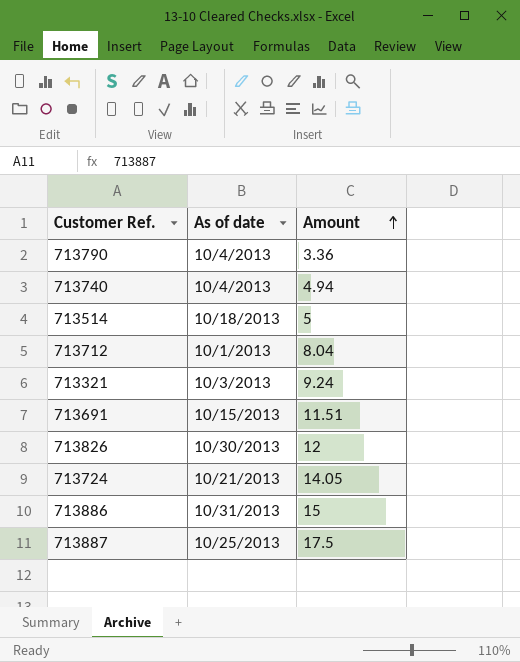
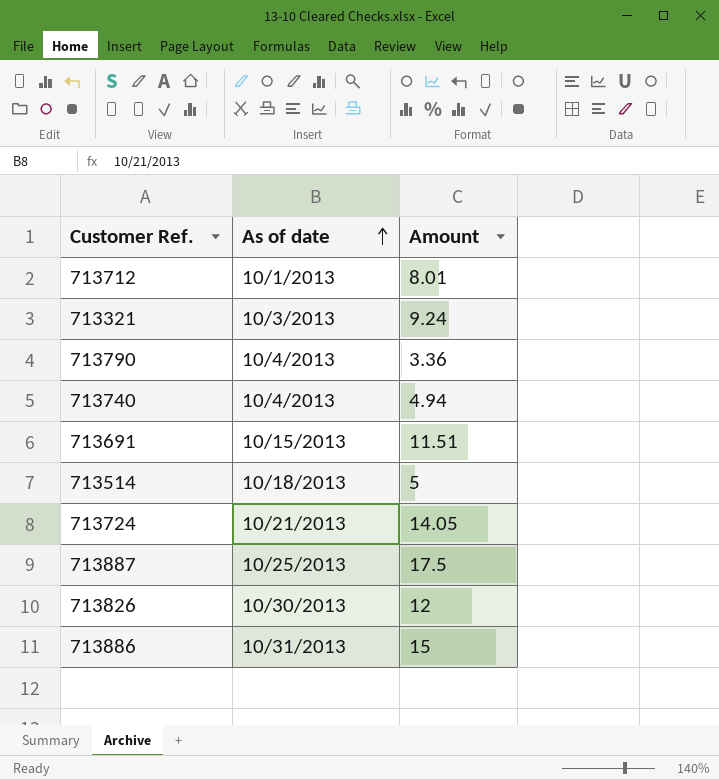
row order: Amount ascending -> As of date ascending
713712 | Amount: 8.04 -> 8.01

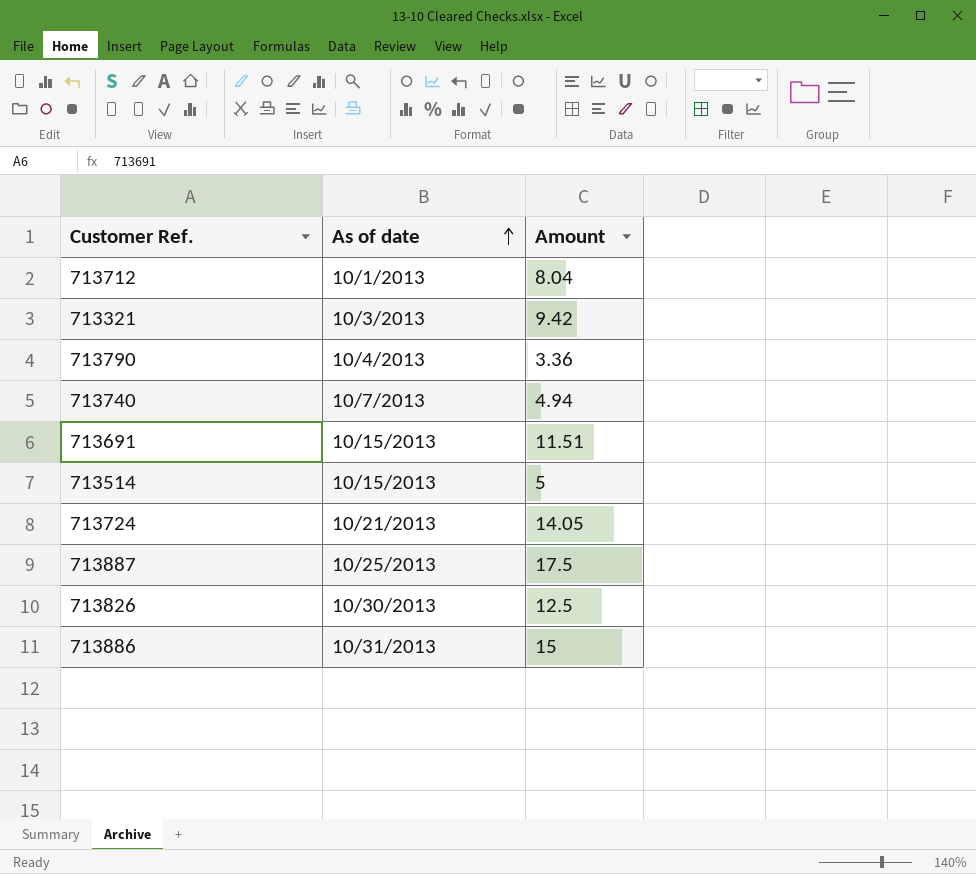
713712 | Amount: 8.01 -> 8.04
713321 | Amount: 9.24 -> 9.42
713740 | As of date: 10/4/2013 -> 10/7/2013
713514 | As of date: 10/18/2013 -> 10/15/2013
713826 | Amount: 12 -> 12.5

